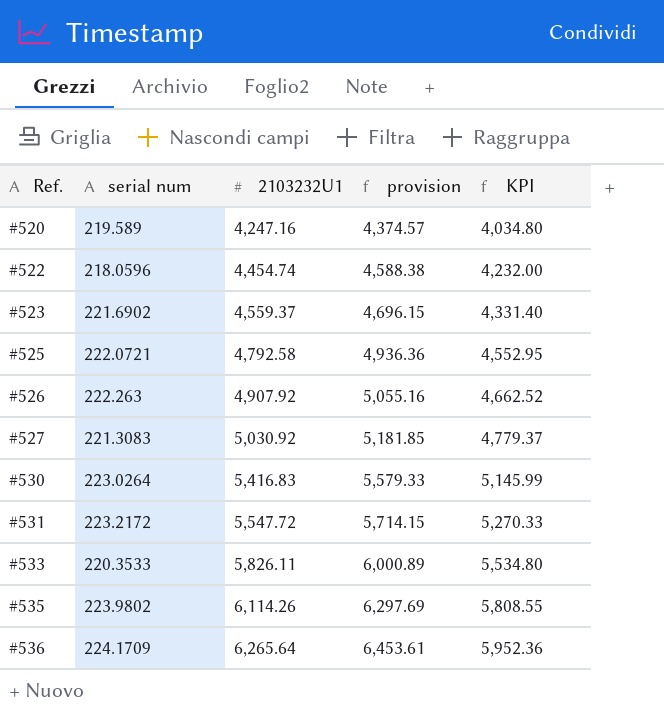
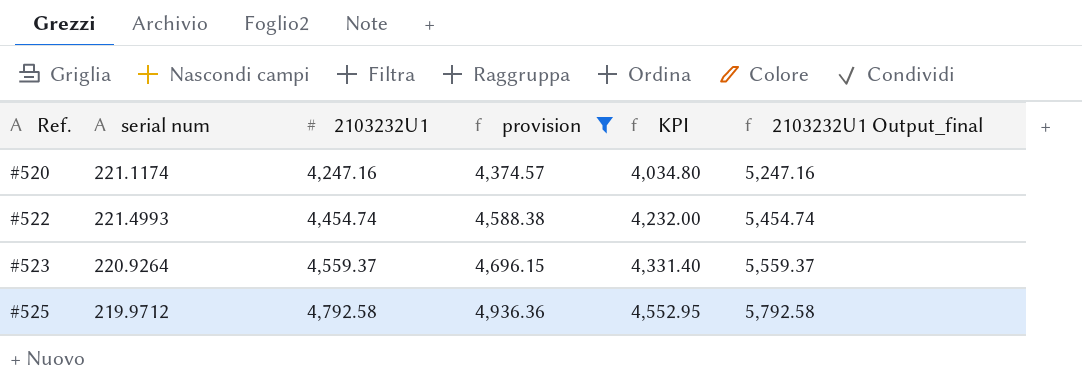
filter: none -> provision <= 4,936.36
column 2103232U1 Output_final | formula: none -> [2103232U1] + 1000
#520 | serial num: 219.589 -> 221.1174
#522 | serial num: 218.0596 -> 221.4993
#523 | serial num: 221.6902 -> 220.9264
#525 | serial num: 222.0721 -> 219.9712

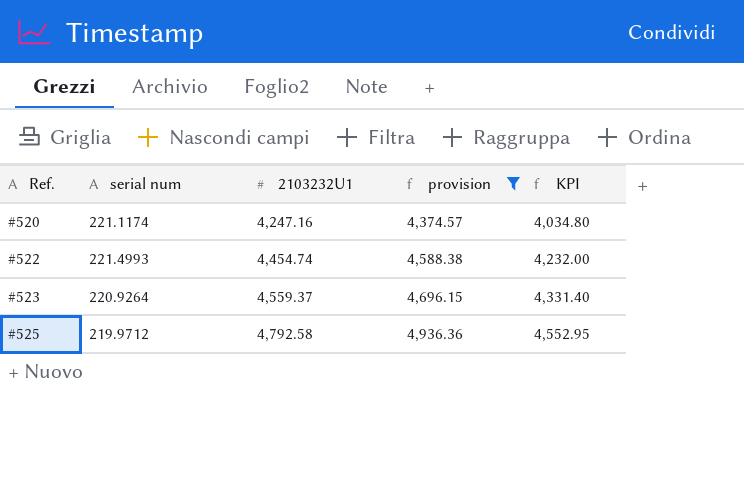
column 2103232U1 Output_final | formula: [2103232U1] + 1000 -> none

